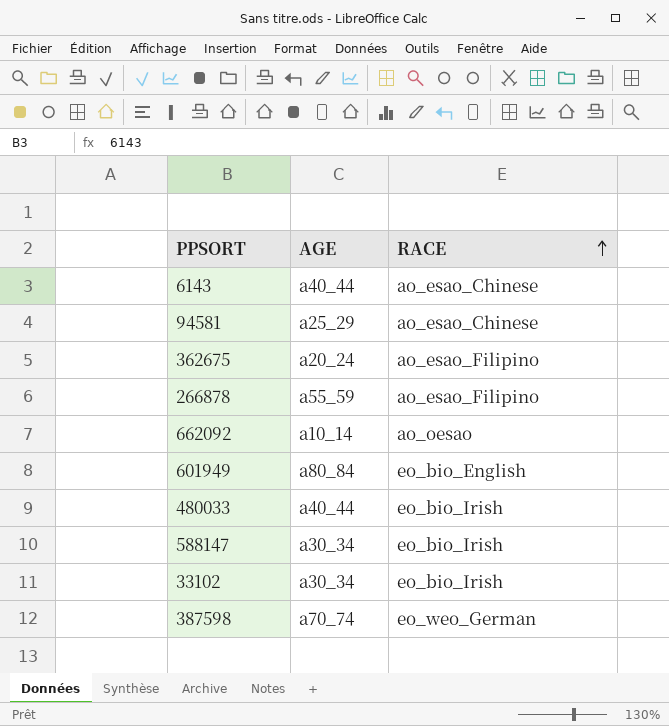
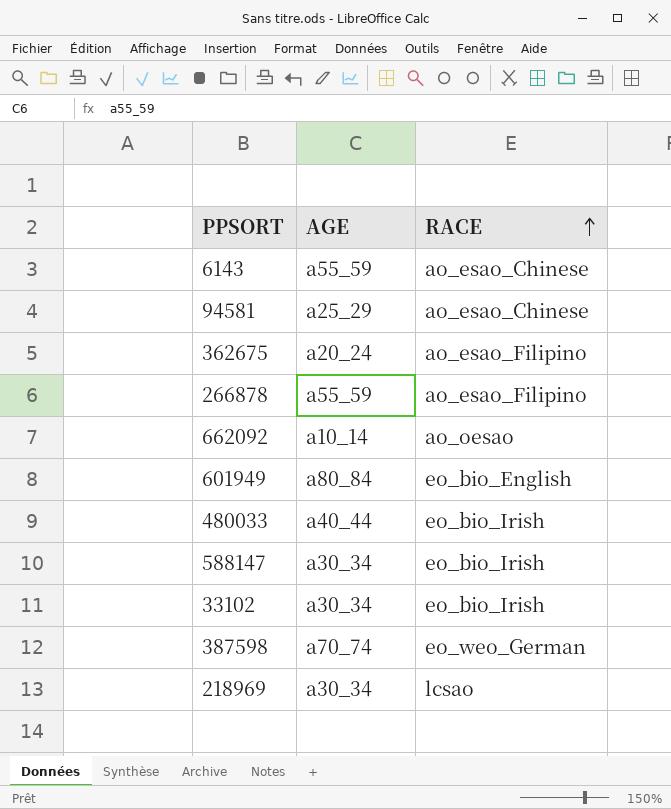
6143 | AGE: a40_44 -> a55_59
row 218969: none -> a30_34 | lcsao

